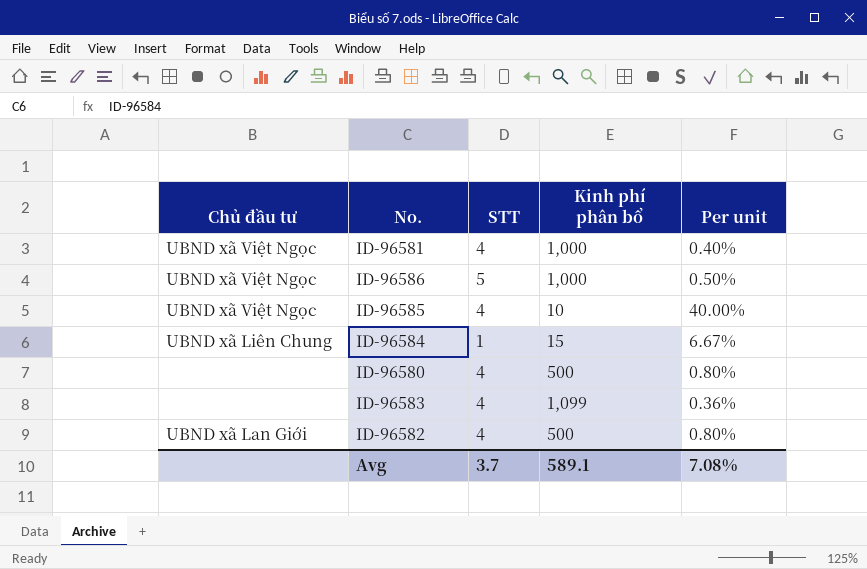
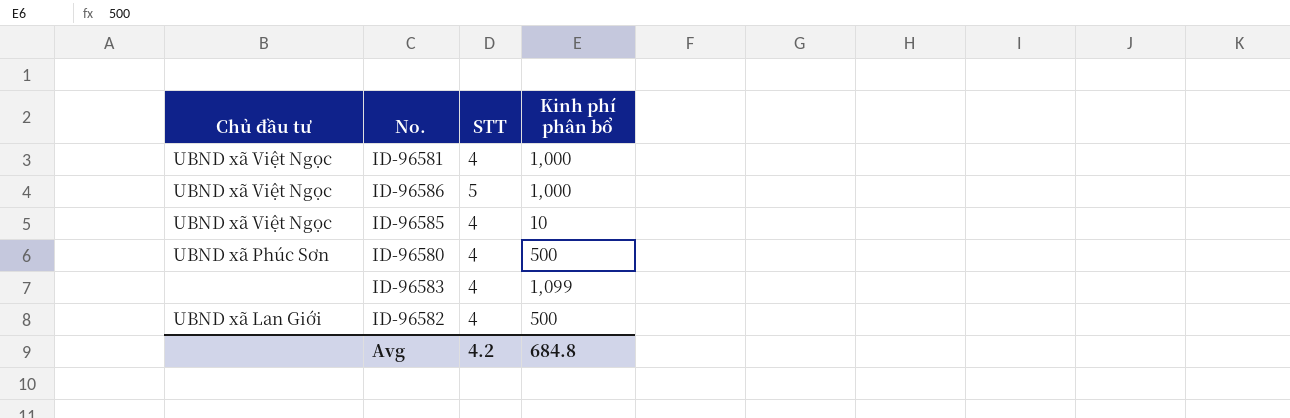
column Per unit | formula: [STT] / [Kinh phí phân bổ] -> none
row ID-96584: UBND xã Liên Chung | 1 | 15 | 6.67% -> none
ID-96580 | Chủ đầu tư: none -> UBND xã Phúc Sơn
Avg | STT: 3.7 -> 4.2
Avg | Kinh phí phân bổ: 589.1 -> 684.8

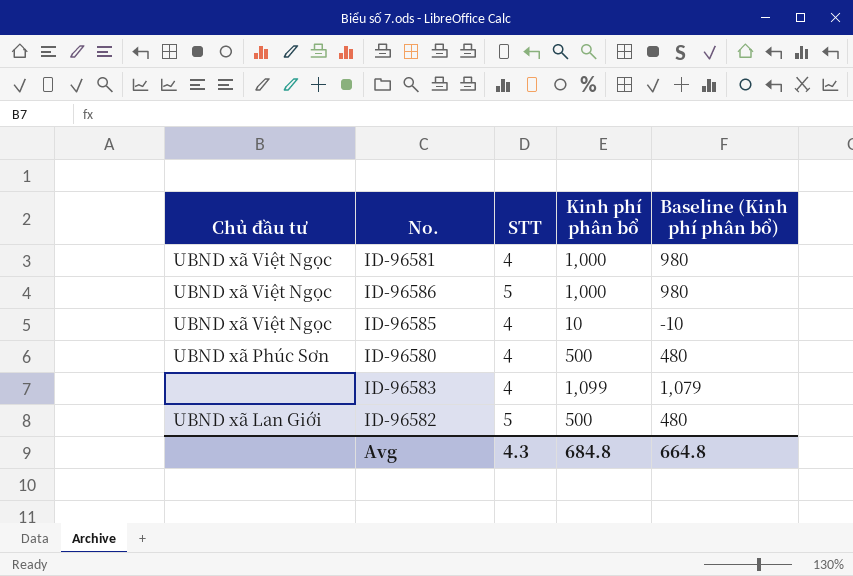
column Baseline (Kinh phí phân bổ) | formula: none -> [Kinh phí phân bổ] - 20
ID-96582 | STT: 4 -> 5
Avg | STT: 4.2 -> 4.3

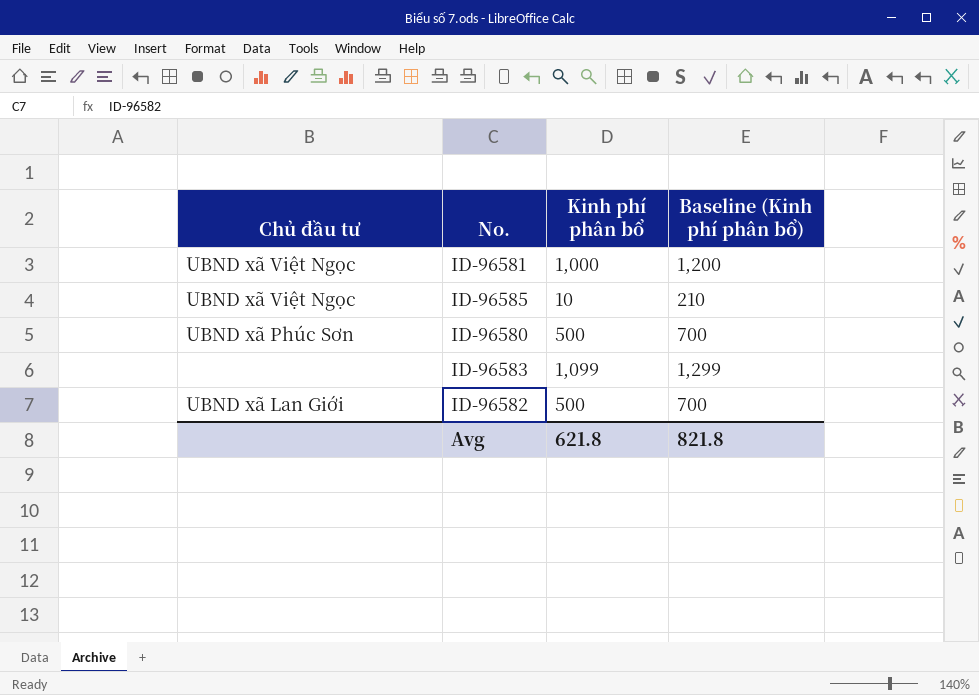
column STT | position: 3 -> none
column Baseline (Kinh phí phân bổ) | formula: [Kinh phí phân bổ] - 20 -> [Kinh phí phân bổ] + 200
row ID-96586: UBND xã Việt Ngọc | 5 | 1,000 | 980 -> none
Avg | Kinh phí phân bổ: 684.8 -> 621.8
Avg | Baseline (Kinh phí phân bổ): 664.8 -> 821.8

